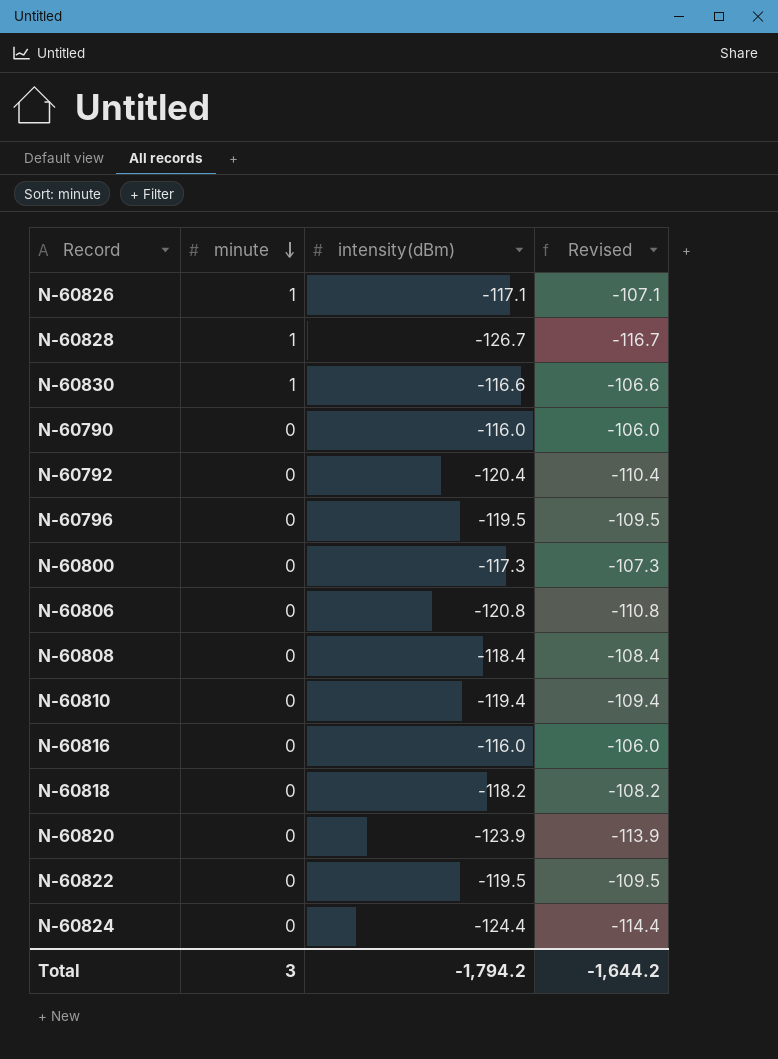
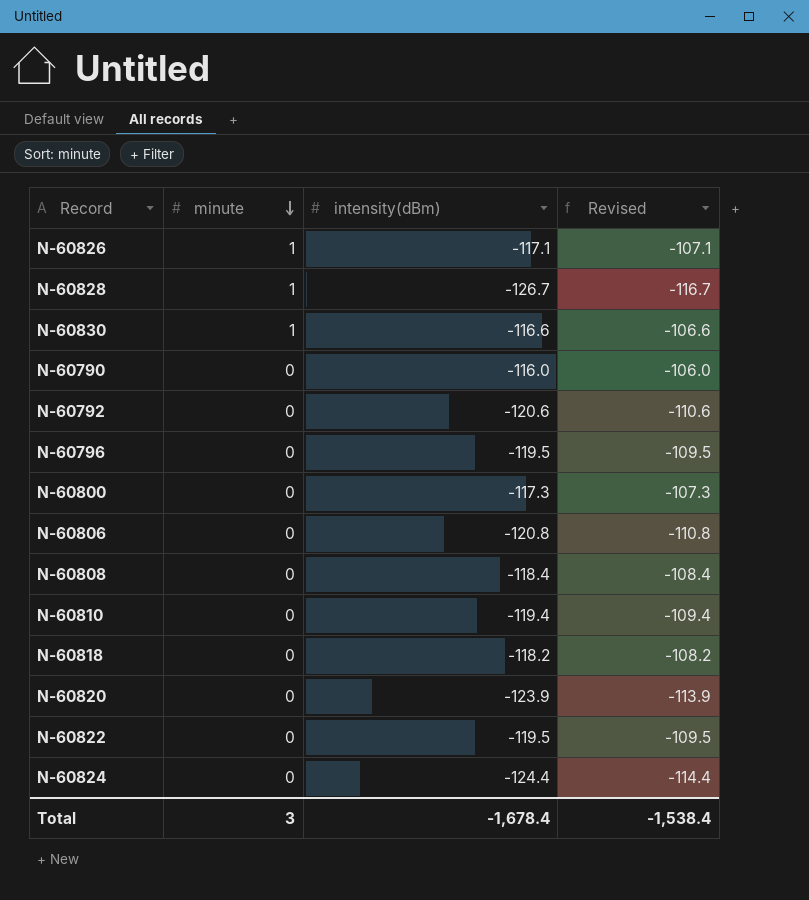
row N-60816: 0 | -116.0 | -106.0 -> none
N-60792 | intensity(dBm): -120.4 -> -120.6
N-60792 | Revised: -110.4 -> -110.6
Total | intensity(dBm): -1,794.2 -> -1,678.4
Total | Revised: -1,644.2 -> -1,538.4

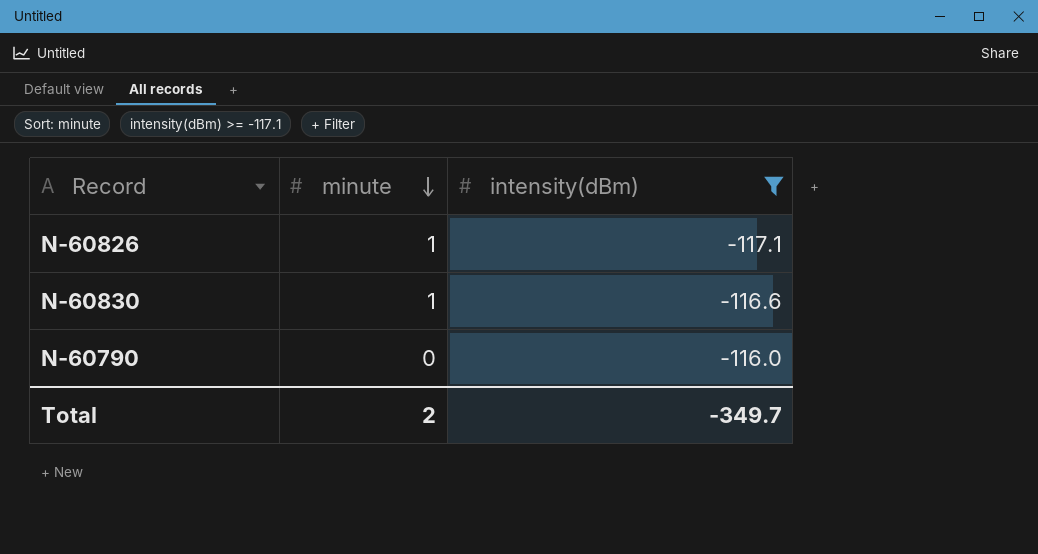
filter: none -> intensity(dBm) >= -117.1
column Revised | formula: [intensity(dBm)] + 10 -> none
Total | minute: 3 -> 2
Total | intensity(dBm): -1,678.4 -> -349.7

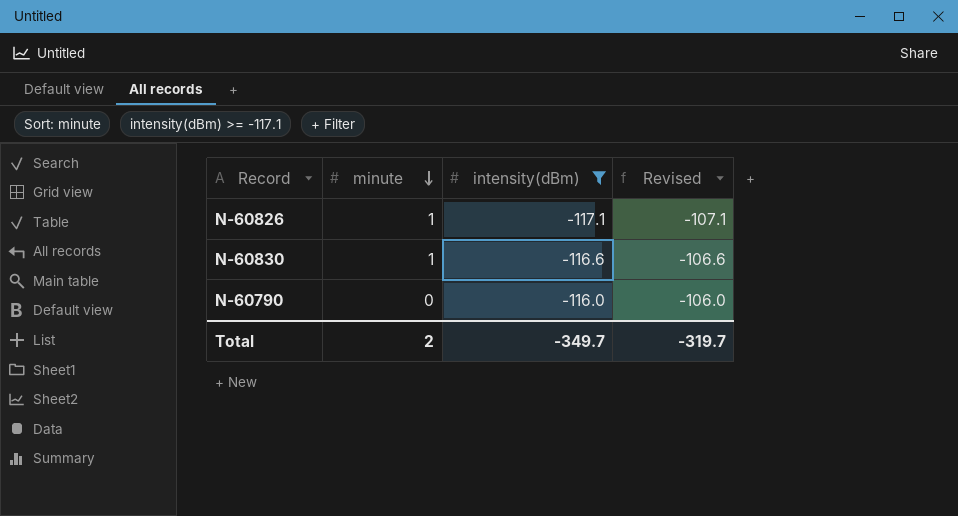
column Revised | formula: none -> [intensity(dBm)] + 10

